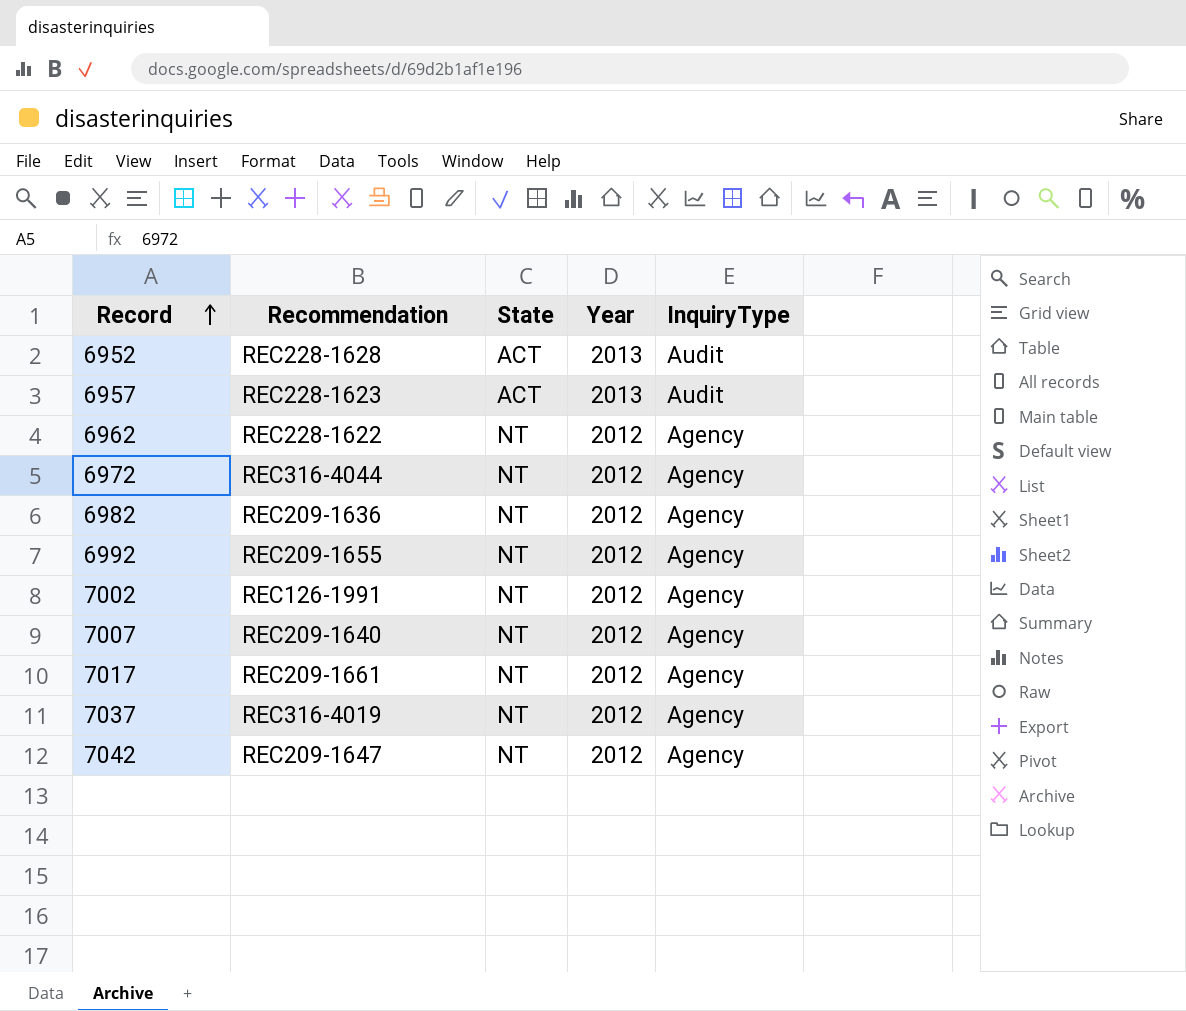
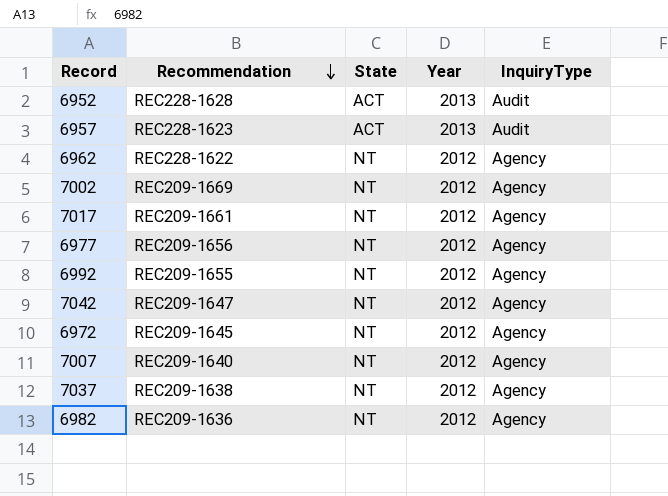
row order: Record ascending -> Recommendation descending
7002 | Recommendation: REC126-1991 -> REC209-1669
row 6977: none -> REC209-1656 | NT | 2012 | Agency
6972 | Recommendation: REC316-4044 -> REC209-1645
7037 | Recommendation: REC316-4019 -> REC209-1638

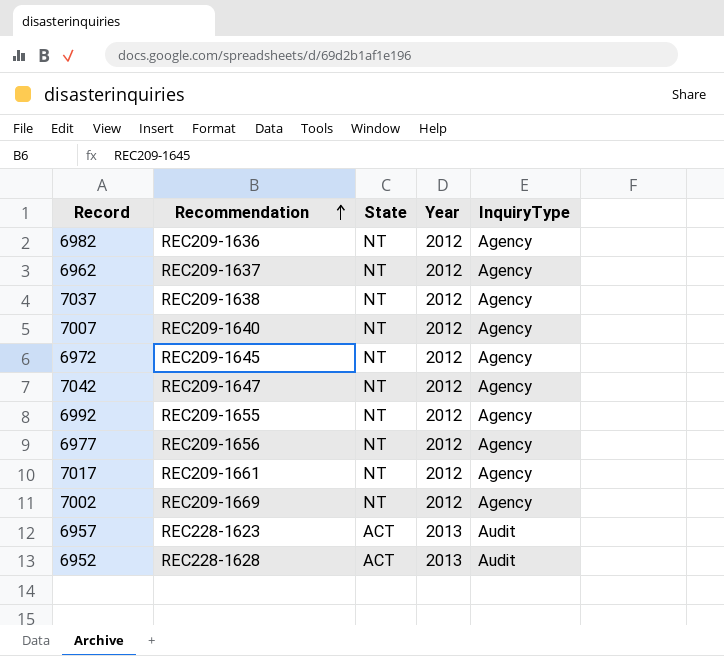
row order: Recommendation descending -> Recommendation ascending
6962 | Recommendation: REC228-1622 -> REC209-1637

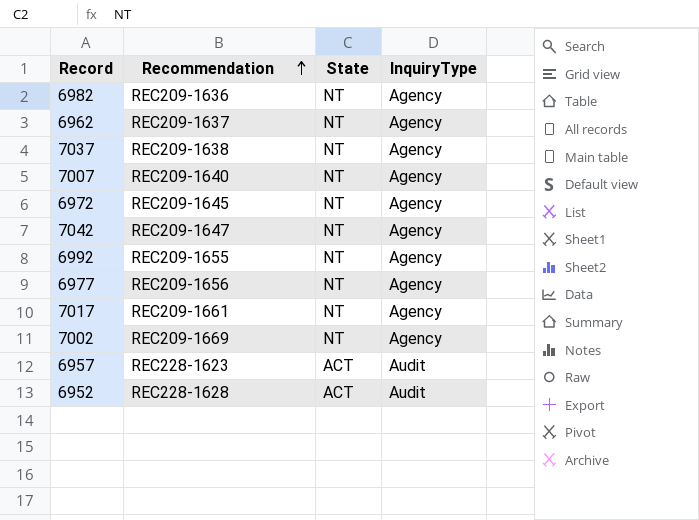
column Year | position: 4 -> none

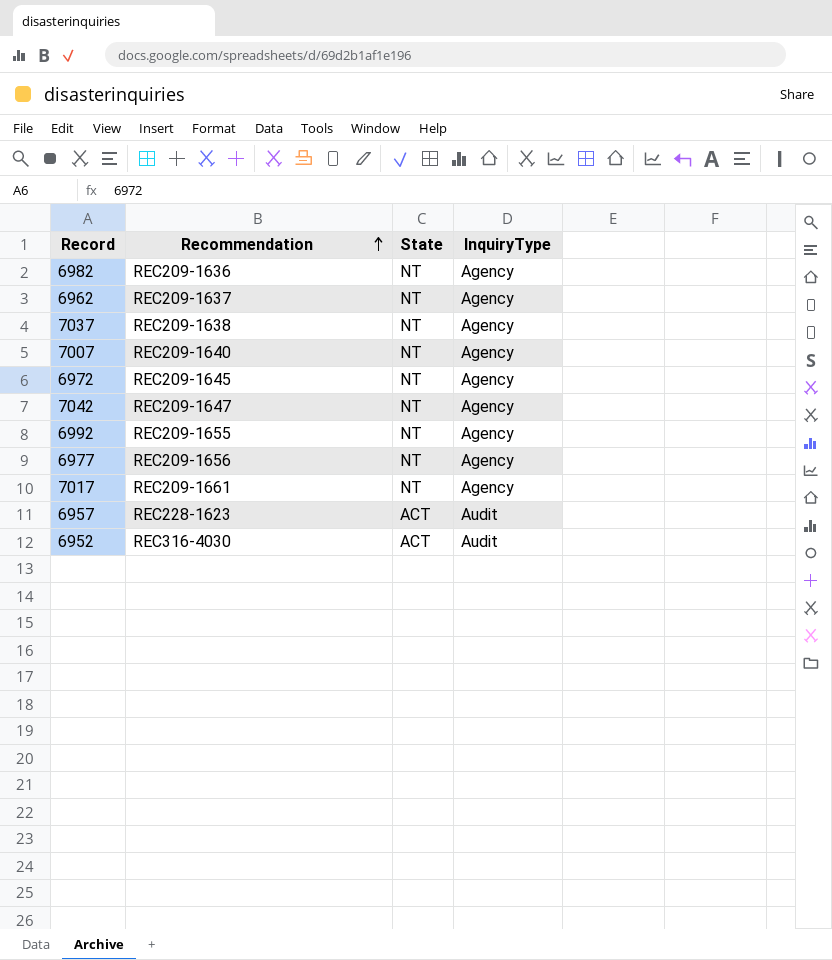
row 7002: REC209-1669 | NT | Agency -> none
6952 | Recommendation: REC228-1628 -> REC316-4030

